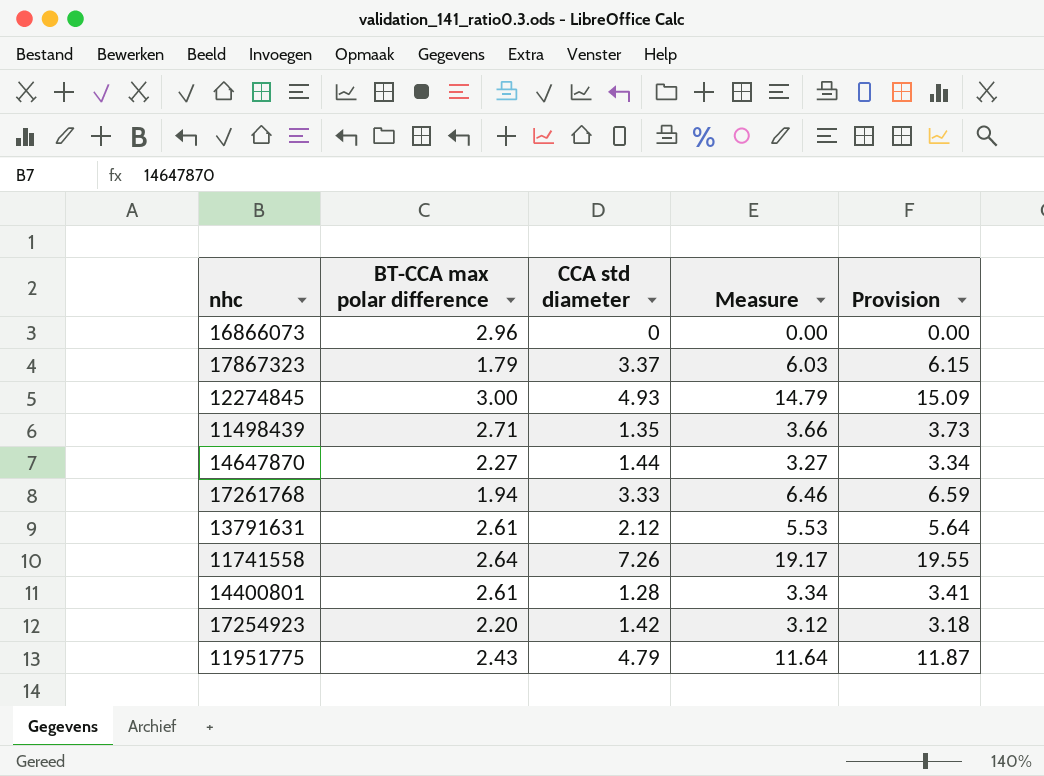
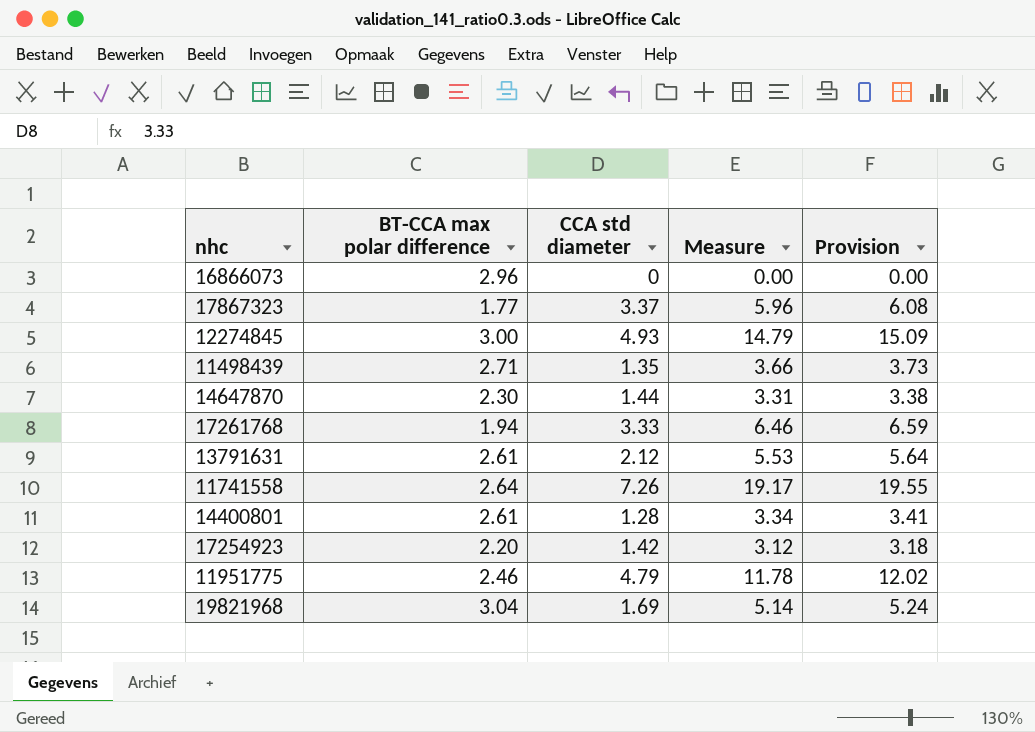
17867323 | BT-CCA max polar difference: 1.79 -> 1.77
17867323 | Measure: 6.03 -> 5.96
17867323 | Provision: 6.15 -> 6.08
14647870 | BT-CCA max polar difference: 2.27 -> 2.30
14647870 | Measure: 3.27 -> 3.31
14647870 | Provision: 3.34 -> 3.38
11951775 | BT-CCA max polar difference: 2.43 -> 2.46
11951775 | Measure: 11.64 -> 11.78
11951775 | Provision: 11.87 -> 12.02
row 19821968: none -> 3.04 | 1.69 | 5.14 | 5.24

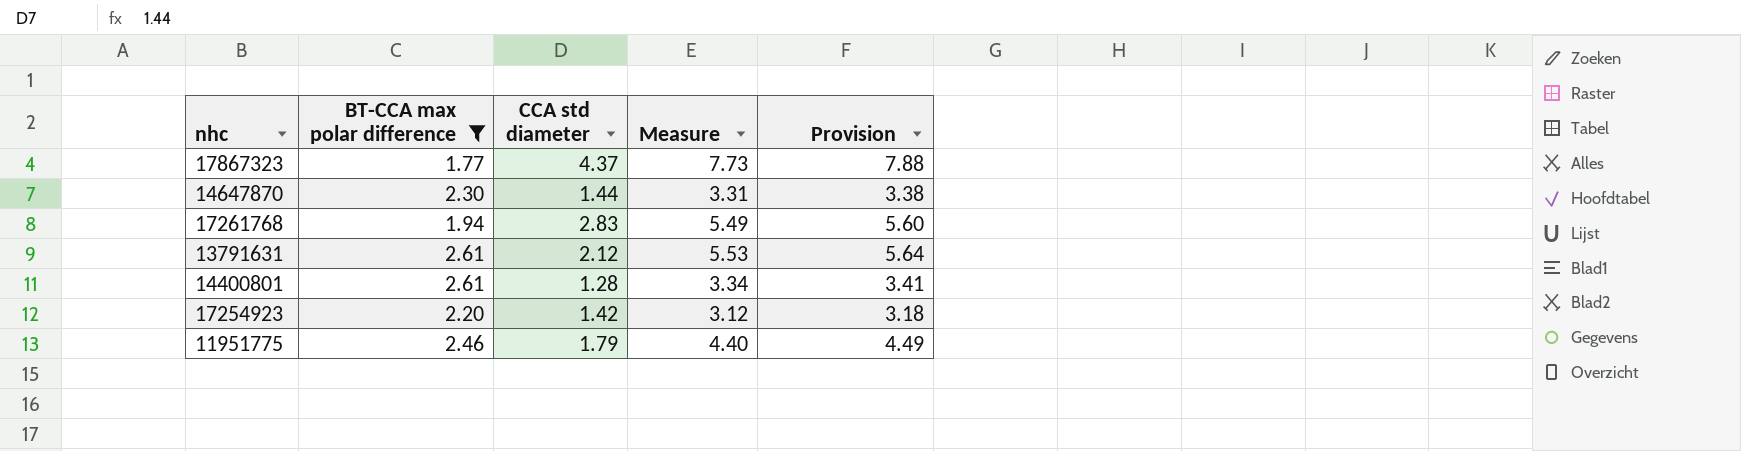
filter: none -> BT-CCA max polar difference <= 2.61
17867323 | CCA std diameter: 3.37 -> 4.37
17867323 | Measure: 5.96 -> 7.73
17867323 | Provision: 6.08 -> 7.88
17261768 | CCA std diameter: 3.33 -> 2.83
17261768 | Measure: 6.46 -> 5.49
17261768 | Provision: 6.59 -> 5.60
11951775 | CCA std diameter: 4.79 -> 1.79
11951775 | Measure: 11.78 -> 4.40
11951775 | Provision: 12.02 -> 4.49

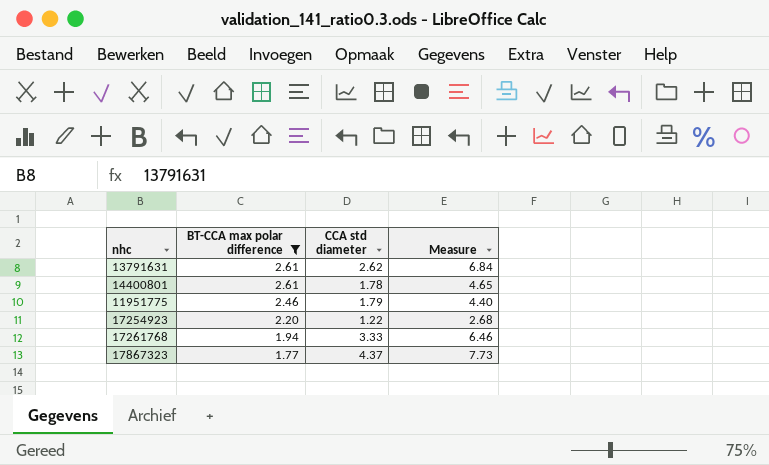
row order: none -> BT-CCA max polar difference descending
column Provision | formula: [Measure] * 1.02 -> none
row 14647870: 2.30 | 1.44 | 3.31 | 3.38 -> none
13791631 | CCA std diameter: 2.12 -> 2.62
13791631 | Measure: 5.53 -> 6.84
14400801 | CCA std diameter: 1.28 -> 1.78
14400801 | Measure: 3.34 -> 4.65
17254923 | CCA std diameter: 1.42 -> 1.22
17254923 | Measure: 3.12 -> 2.68
17261768 | CCA std diameter: 2.83 -> 3.33
17261768 | Measure: 5.49 -> 6.46

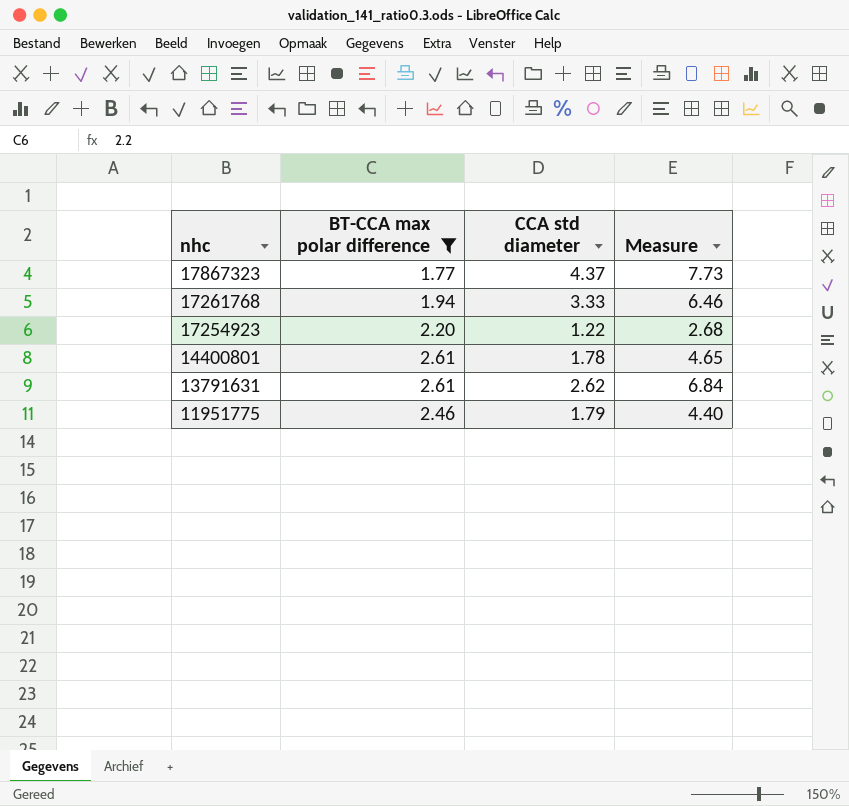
row order: BT-CCA max polar difference descending -> nhc descending

